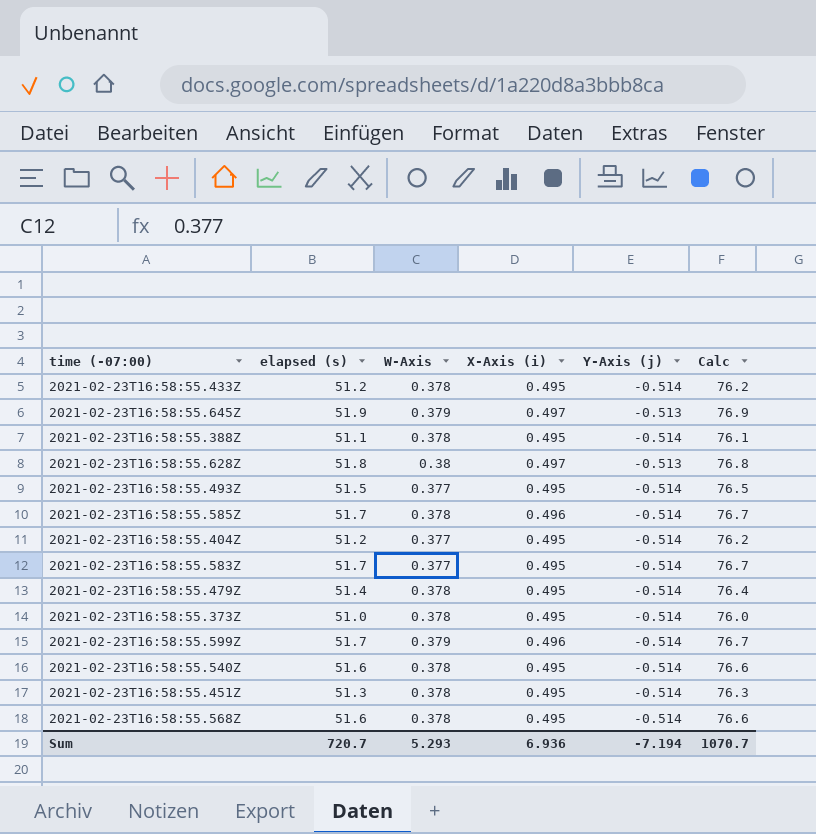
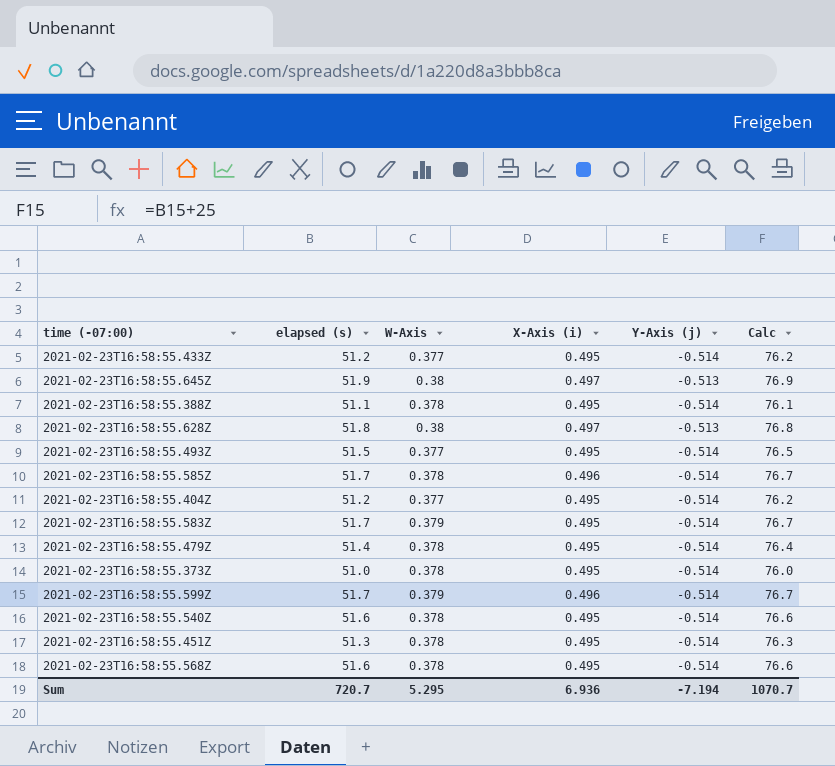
2021-02-23T16:58:55.433Z | W-Axis: 0.378 -> 0.377
2021-02-23T16:58:55.645Z | W-Axis: 0.379 -> 0.38
2021-02-23T16:58:55.583Z | W-Axis: 0.377 -> 0.379
Sum | W-Axis: 5.293 -> 5.295

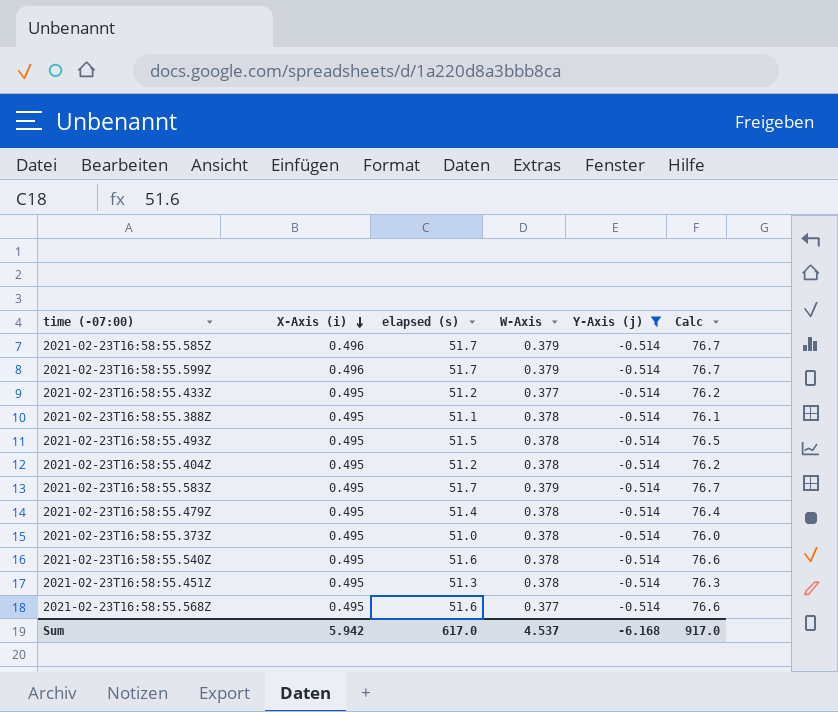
filter: none -> Y-Axis (j) = -0.514
row order: none -> X-Axis (i) descending
column X-Axis (i) | position: 4 -> 2
2021-02-23T16:58:55.585Z | W-Axis: 0.378 -> 0.379
2021-02-23T16:58:55.493Z | W-Axis: 0.377 -> 0.378
2021-02-23T16:58:55.404Z | W-Axis: 0.377 -> 0.378
2021-02-23T16:58:55.568Z | W-Axis: 0.378 -> 0.377
Sum | X-Axis (i): 6.936 -> 5.942
Sum | elapsed (s): 720.7 -> 617.0
Sum | W-Axis: 5.295 -> 4.537
Sum | Y-Axis (j): -7.194 -> -6.168
Sum | Calc: 1070.7 -> 917.0

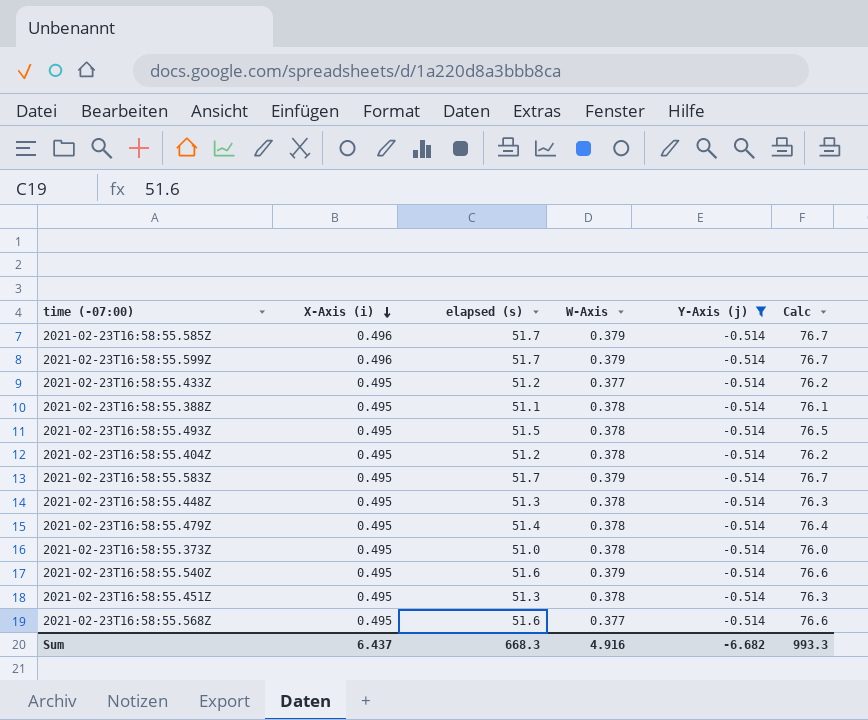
row 2021-02-23T16:58:55.448Z: none -> 0.495 | 51.3 | 0.378 | -0.514 | 76.3
2021-02-23T16:58:55.540Z | W-Axis: 0.378 -> 0.379
Sum | X-Axis (i): 5.942 -> 6.437
Sum | elapsed (s): 617.0 -> 668.3
Sum | W-Axis: 4.537 -> 4.916
Sum | Y-Axis (j): -6.168 -> -6.682
Sum | Calc: 917.0 -> 993.3

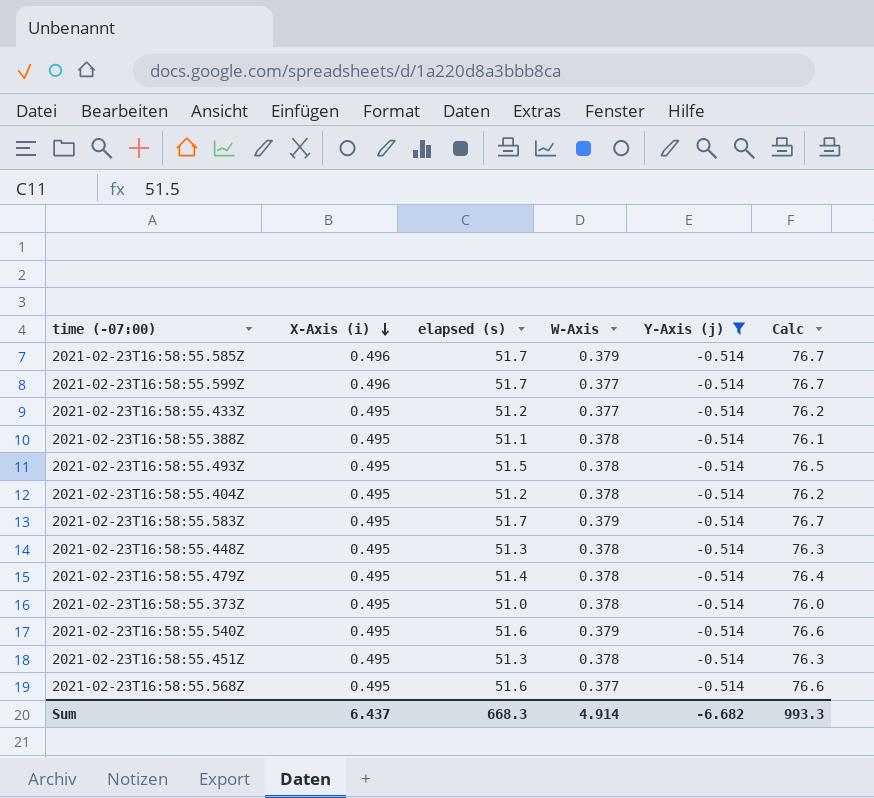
2021-02-23T16:58:55.599Z | W-Axis: 0.379 -> 0.377
Sum | W-Axis: 4.916 -> 4.914

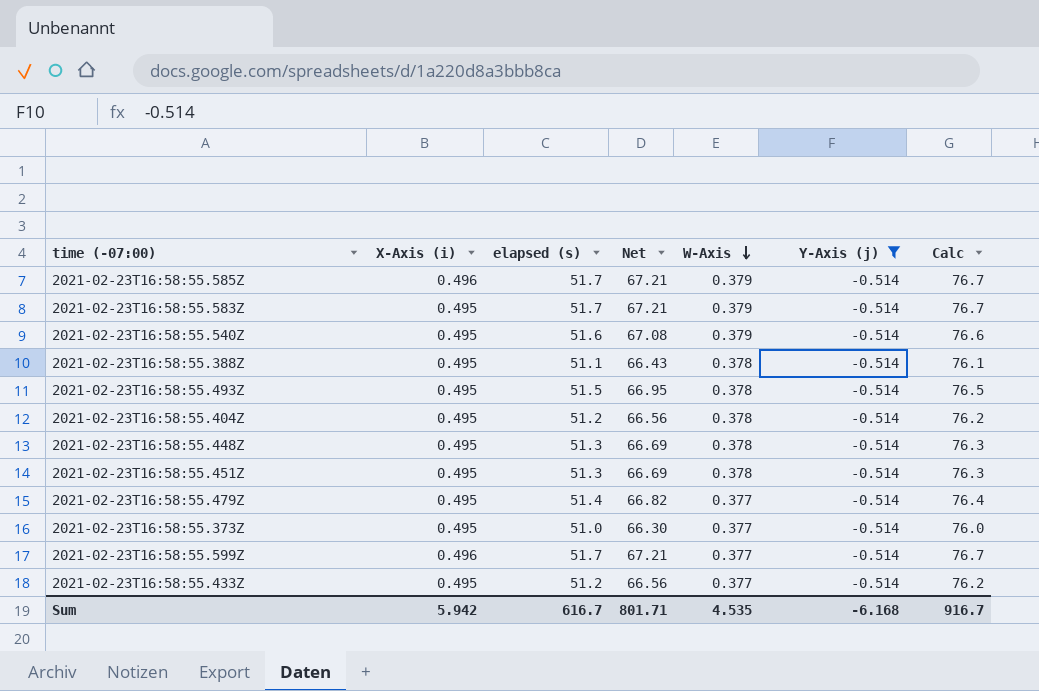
row order: X-Axis (i) descending -> W-Axis descending
column Net | formula: none -> [elapsed (s)] * 1.3
row 2021-02-23T16:58:55.568Z: 0.495 | 51.6 | 0.377 | -0.514 | 76.6 -> none
2021-02-23T16:58:55.479Z | W-Axis: 0.378 -> 0.377
2021-02-23T16:58:55.373Z | W-Axis: 0.378 -> 0.377
Sum | X-Axis (i): 6.437 -> 5.942
Sum | elapsed (s): 668.3 -> 616.7
Sum | W-Axis: 4.914 -> 4.535
Sum | Y-Axis (j): -6.682 -> -6.168
Sum | Calc: 993.3 -> 916.7

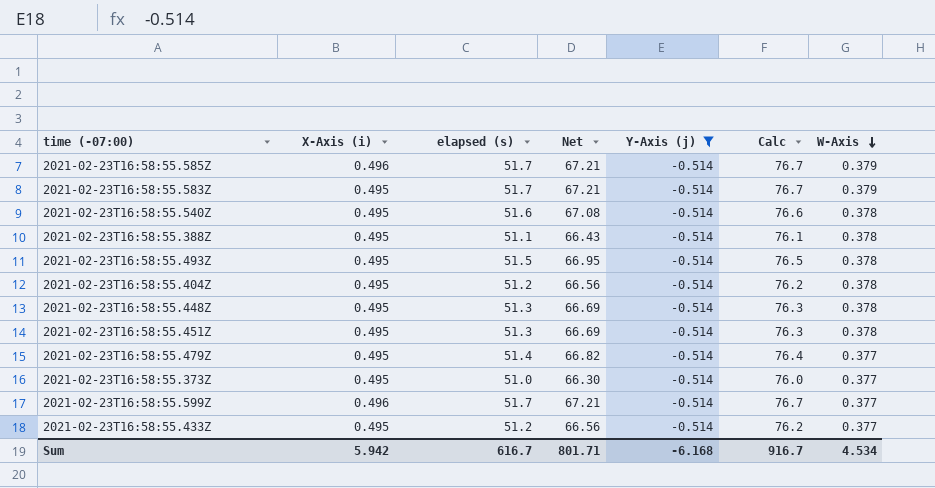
column W-Axis | position: 5 -> 7
2021-02-23T16:58:55.540Z | W-Axis: 0.379 -> 0.378
Sum | W-Axis: 4.535 -> 4.534

